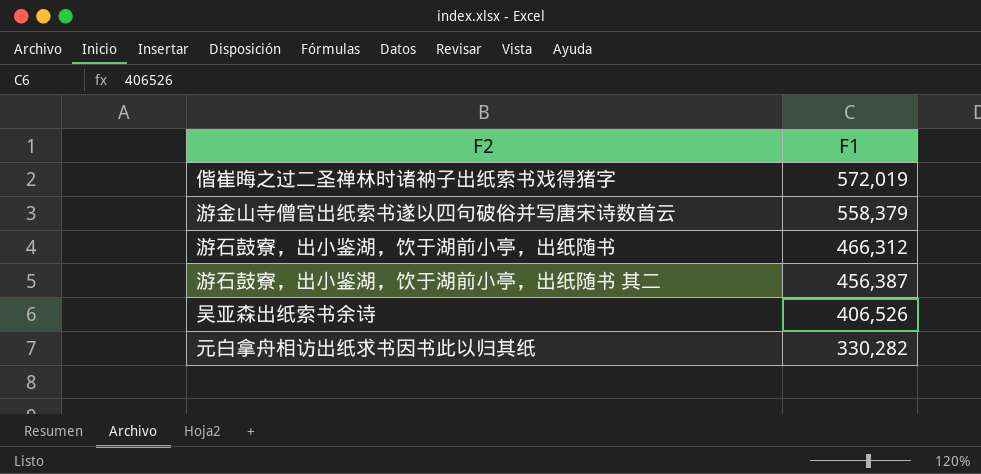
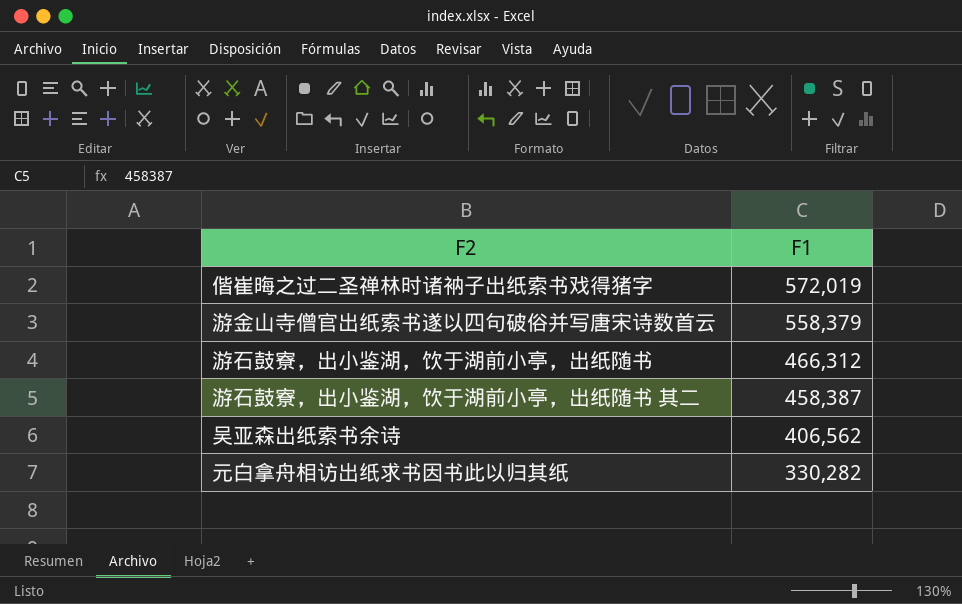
游石鼓寮，出小鉴湖，饮于湖前小亭，出纸随书 其二 | F1: 456,387 -> 458,387
吴亚森出纸索书余诗 | F1: 406,526 -> 406,562

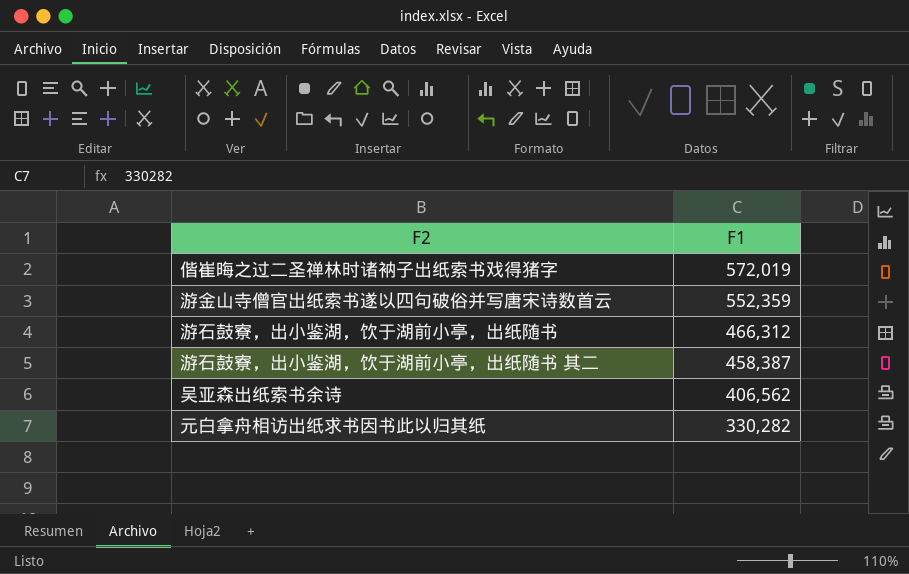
游金山寺僧官出纸索书遂以四句破俗并写唐宋诗数首云 | F1: 558,379 -> 552,359

